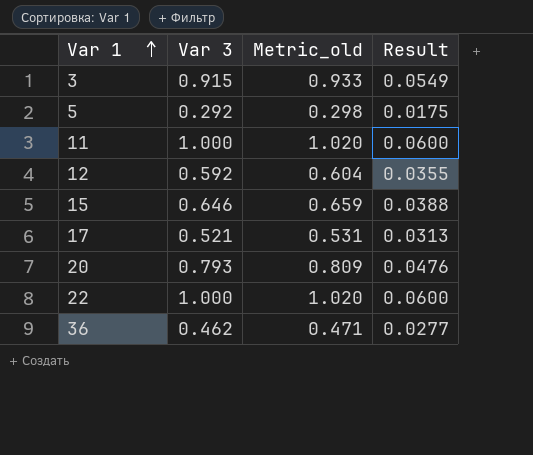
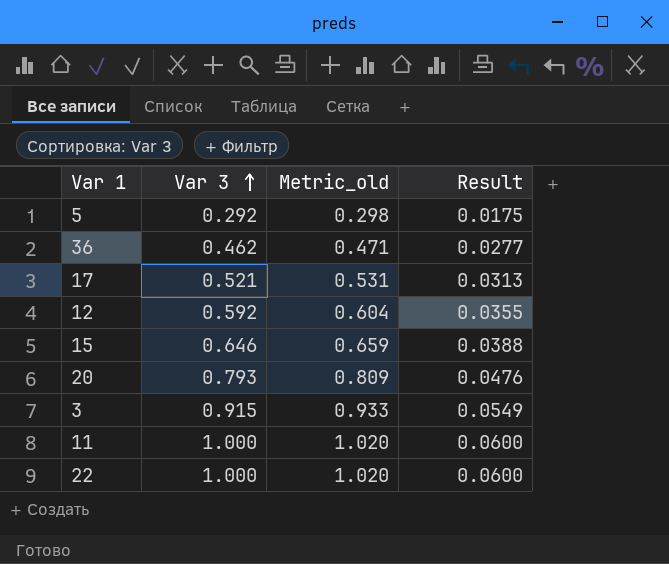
row order: Var 1 ascending -> Var 3 ascending

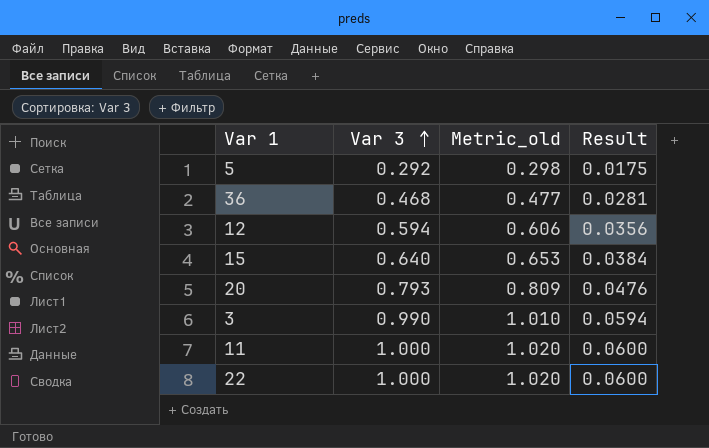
row 17: 0.521 | 0.531 | 0.0313 -> none
36 | Var 3: 0.462 -> 0.468
36 | Metric_old: 0.471 -> 0.477
36 | Result: 0.0277 -> 0.0281
12 | Var 3: 0.592 -> 0.594
12 | Metric_old: 0.604 -> 0.606
12 | Result: 0.0355 -> 0.0356
15 | Var 3: 0.646 -> 0.640
15 | Metric_old: 0.659 -> 0.653
15 | Result: 0.0388 -> 0.0384
3 | Var 3: 0.915 -> 0.990
3 | Metric_old: 0.933 -> 1.010
3 | Result: 0.0549 -> 0.0594

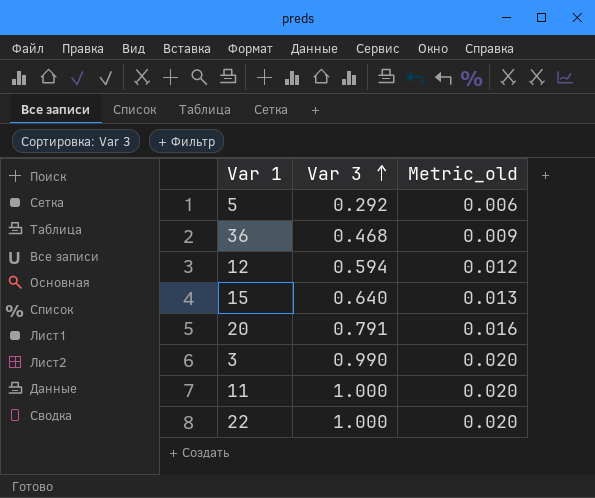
column Result | formula: [Var 3] * 0.06 -> none
column Metric_old | formula: [Var 3] * 1.02 -> [Var 3] * 0.02
20 | Var 3: 0.793 -> 0.791

